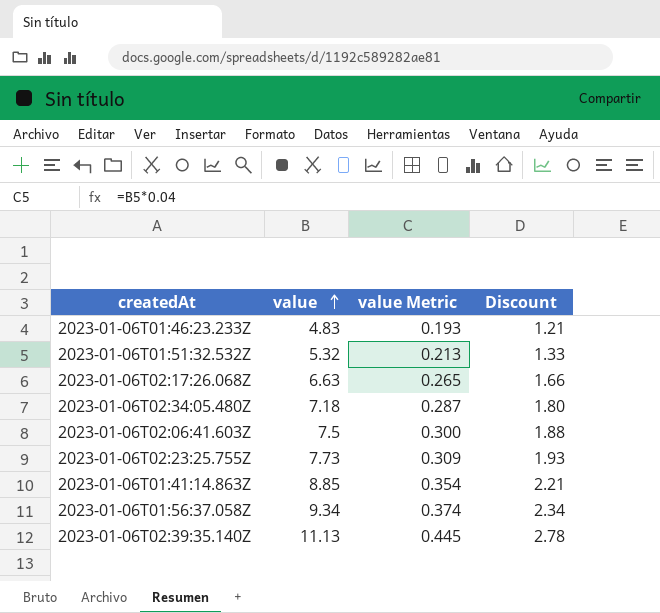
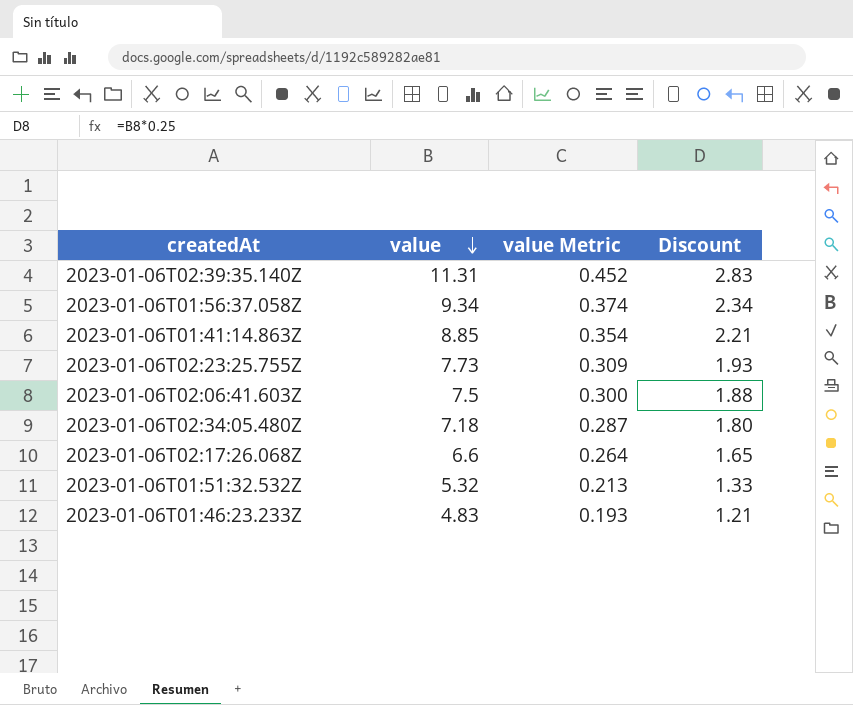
row order: value ascending -> value descending
2023-01-06T02:39:35.140Z | value: 11.13 -> 11.31
2023-01-06T02:39:35.140Z | value Metric: 0.445 -> 0.452
2023-01-06T02:39:35.140Z | Discount: 2.78 -> 2.83
2023-01-06T02:17:26.068Z | value: 6.63 -> 6.6
2023-01-06T02:17:26.068Z | value Metric: 0.265 -> 0.264
2023-01-06T02:17:26.068Z | Discount: 1.66 -> 1.65

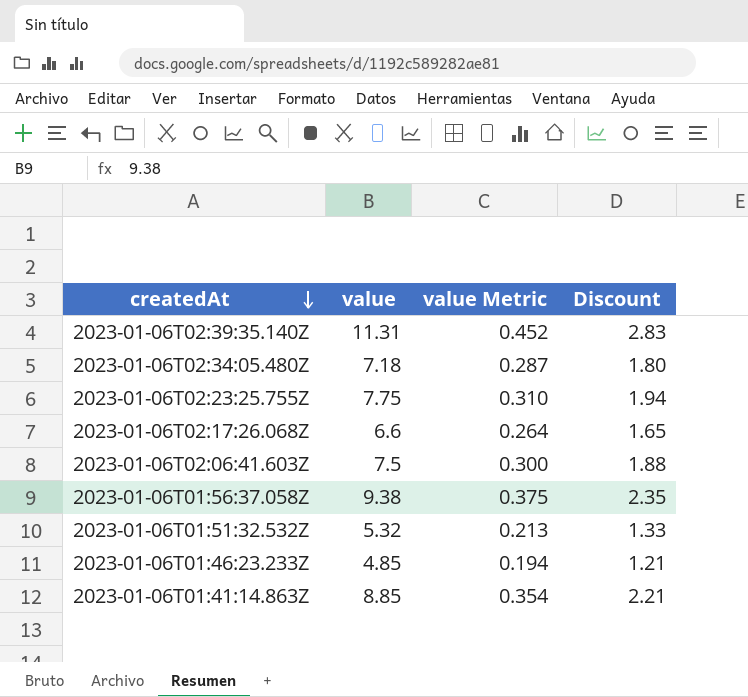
row order: value descending -> createdAt descending
2023-01-06T02:23:25.755Z | value: 7.73 -> 7.75
2023-01-06T02:23:25.755Z | value Metric: 0.309 -> 0.310
2023-01-06T02:23:25.755Z | Discount: 1.93 -> 1.94
2023-01-06T01:56:37.058Z | value: 9.34 -> 9.38
2023-01-06T01:56:37.058Z | value Metric: 0.374 -> 0.375
2023-01-06T01:56:37.058Z | Discount: 2.34 -> 2.35
2023-01-06T01:46:23.233Z | value: 4.83 -> 4.85
2023-01-06T01:46:23.233Z | value Metric: 0.193 -> 0.194

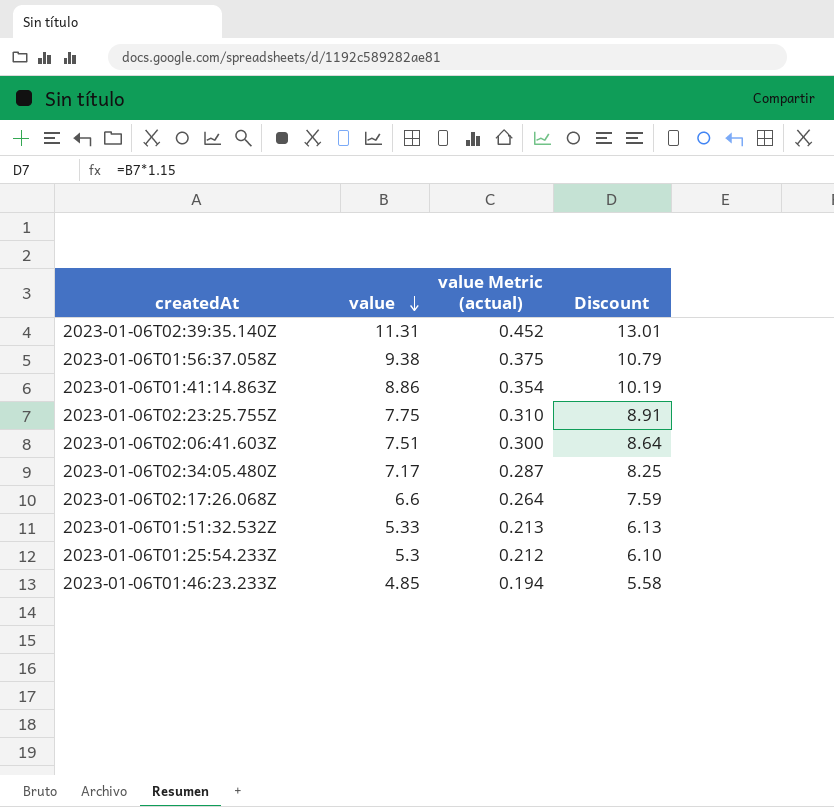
row order: createdAt descending -> value descending
column name: value Metric -> value Metric (actual)
column Discount | formula: [value] * 0.25 -> [value] * 1.15
2023-01-06T01:41:14.863Z | value: 8.85 -> 8.86
2023-01-06T02:06:41.603Z | value: 7.5 -> 7.51
2023-01-06T02:34:05.480Z | value: 7.18 -> 7.17
2023-01-06T01:51:32.532Z | value: 5.32 -> 5.33
row 2023-01-06T01:25:54.233Z: none -> 5.3 | 0.212 | 6.10

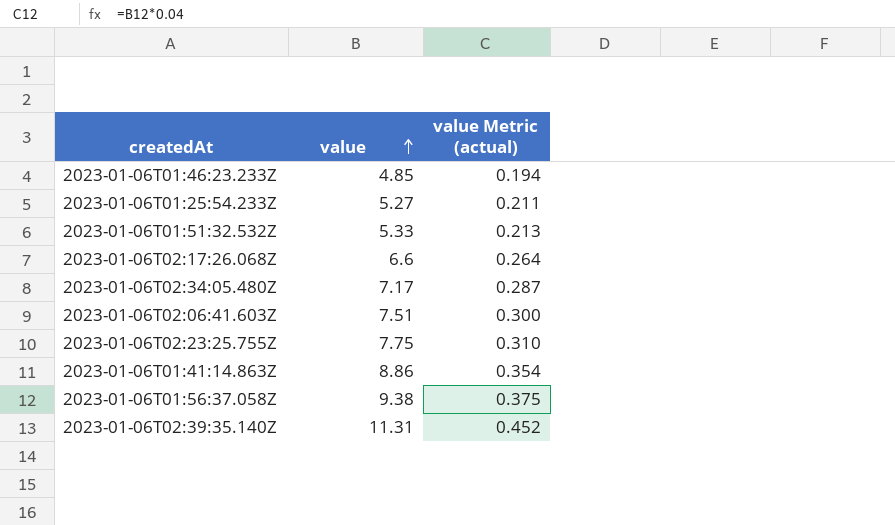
row order: value descending -> value ascending
column Discount | formula: [value] * 1.15 -> none
2023-01-06T01:25:54.233Z | value: 5.3 -> 5.27
2023-01-06T01:25:54.233Z | value Metric (actual): 0.212 -> 0.211

